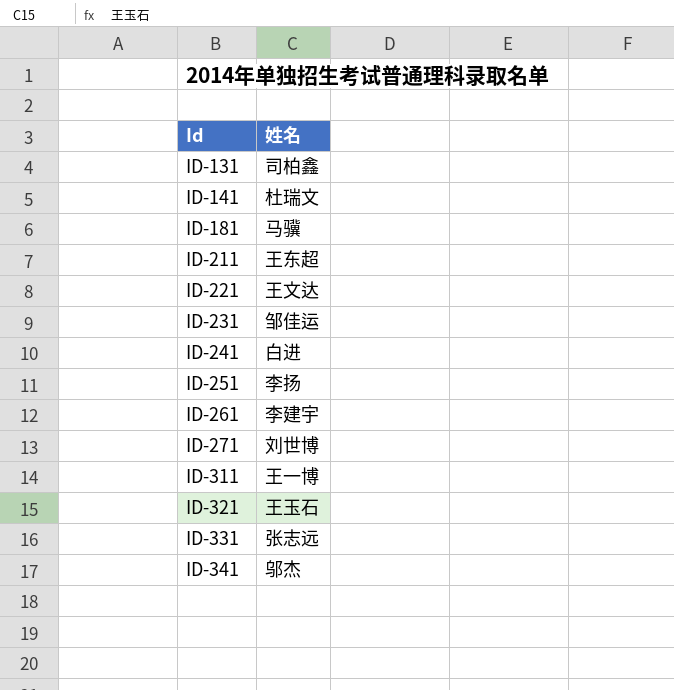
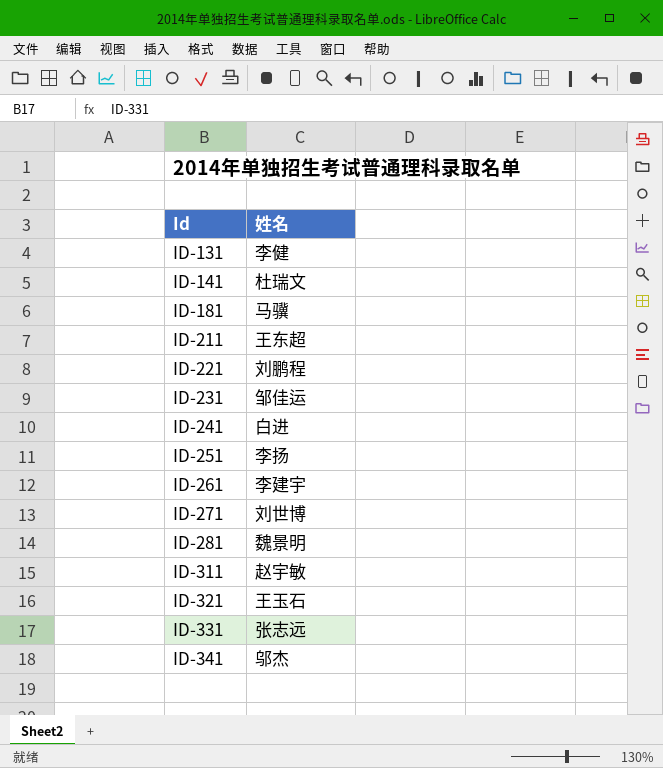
ID-131 | 姓名: 司柏鑫 -> 李健
ID-221 | 姓名: 王文达 -> 刘鹏程
row ID-281: none -> 魏景明
ID-311 | 姓名: 王一博 -> 赵宇敏

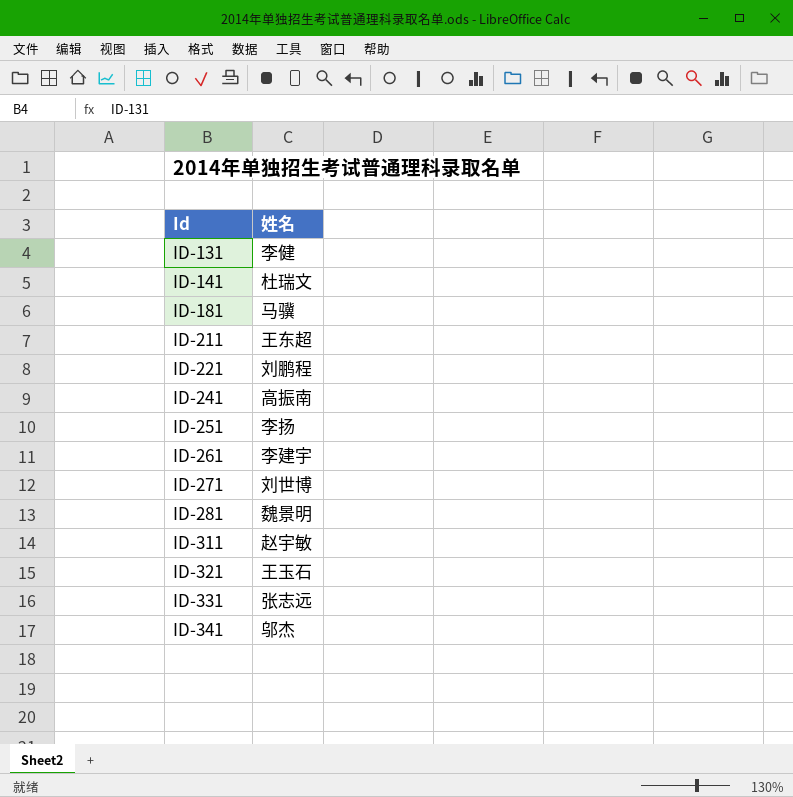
row ID-231: 邹佳运 -> none
ID-241 | 姓名: 白进 -> 高振南

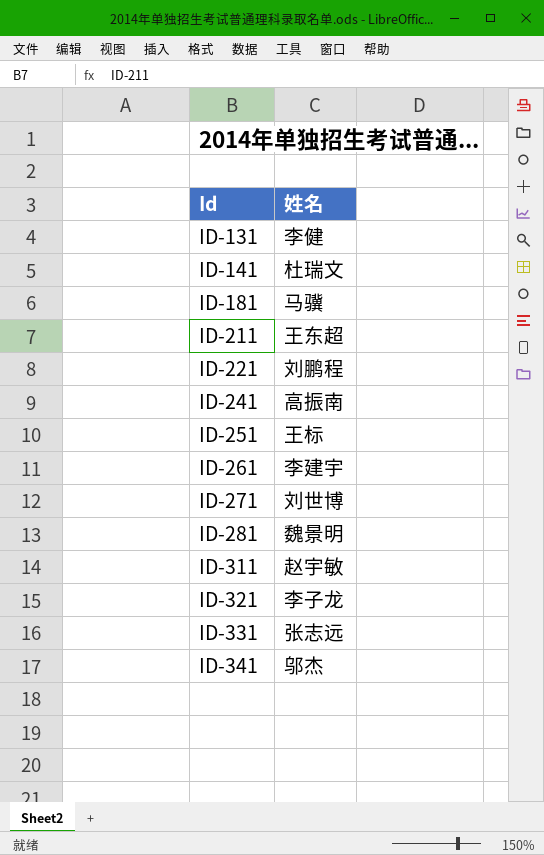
ID-251 | 姓名: 李扬 -> 王标
ID-321 | 姓名: 王玉石 -> 李子龙

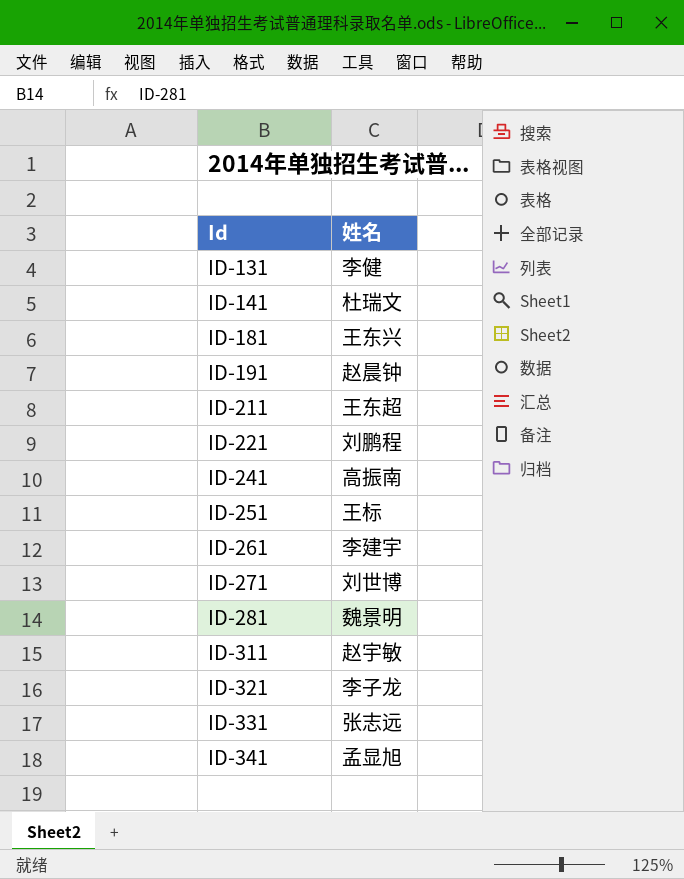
ID-181 | 姓名: 马骥 -> 王东兴
row ID-191: none -> 赵晨钟
ID-341 | 姓名: 邬杰 -> 孟显旭

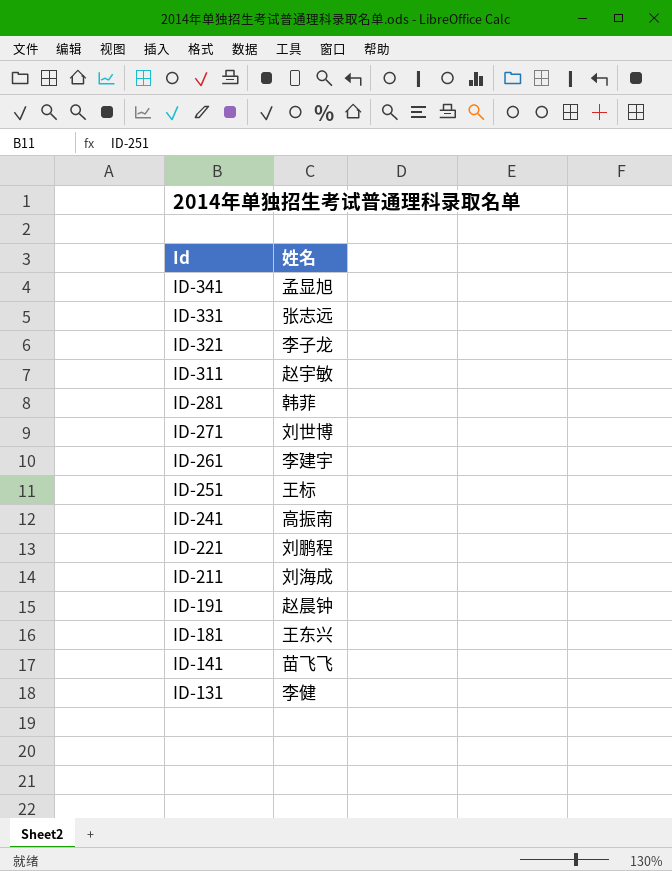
row order: Id ascending -> Id descending
ID-281 | 姓名: 魏景明 -> 韩菲
ID-211 | 姓名: 王东超 -> 刘海成
ID-141 | 姓名: 杜瑞文 -> 苗飞飞

